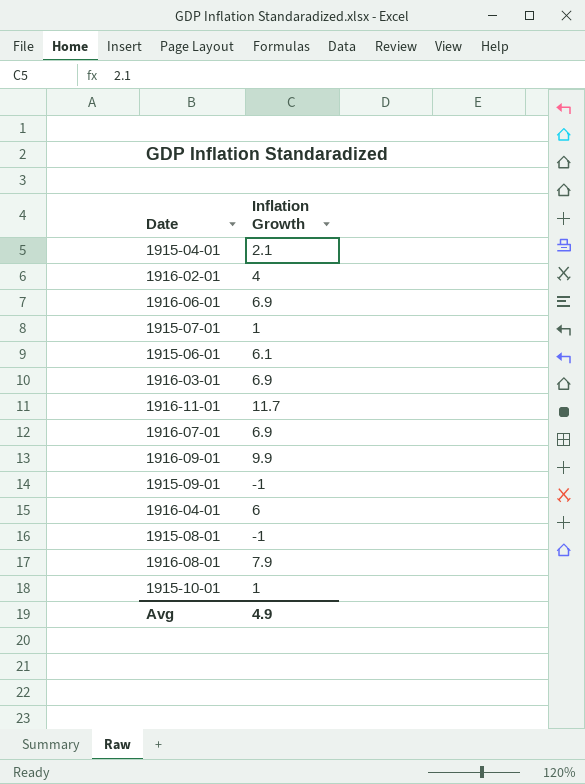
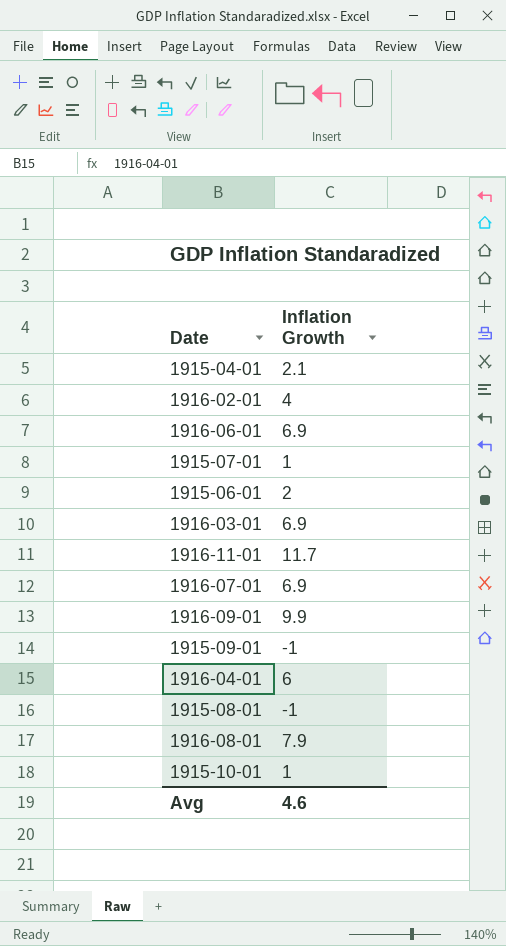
1915-06-01 | Inflation Growth: 6.1 -> 2
Avg | Inflation Growth: 4.9 -> 4.6

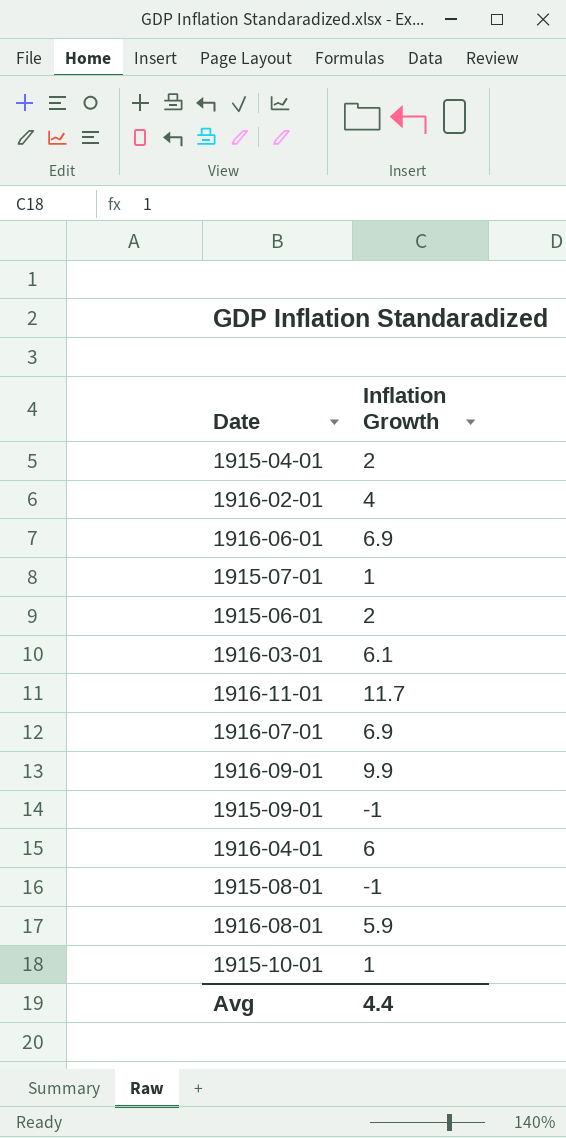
1915-04-01 | Inflation Growth: 2.1 -> 2
1916-03-01 | Inflation Growth: 6.9 -> 6.1
1916-08-01 | Inflation Growth: 7.9 -> 5.9
Avg | Inflation Growth: 4.6 -> 4.4

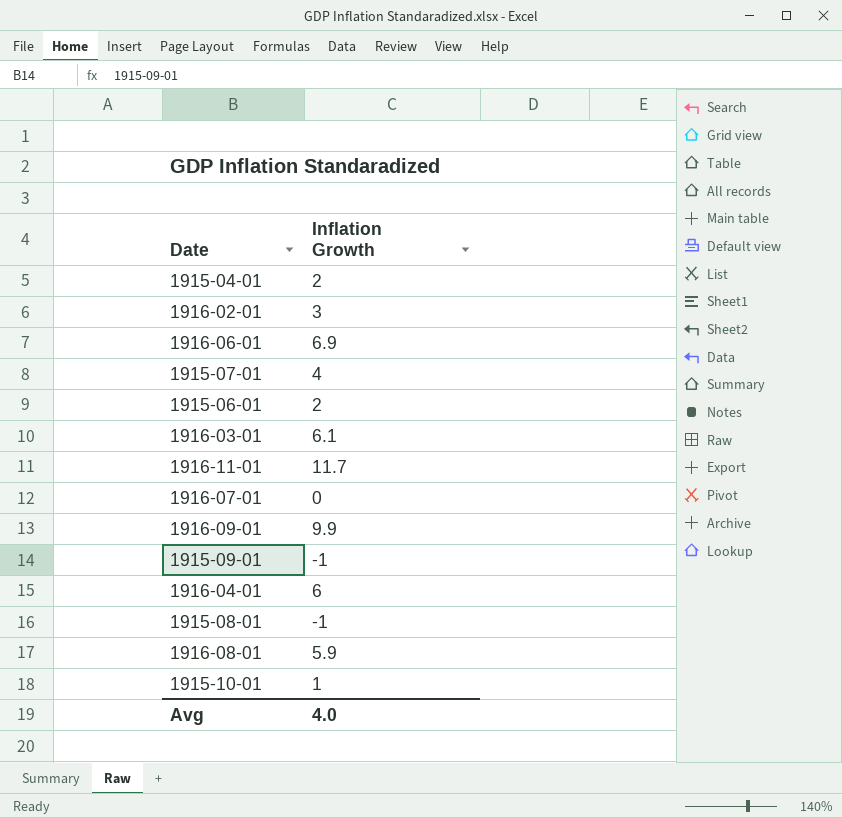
1916-02-01 | Inflation Growth: 4 -> 3
1915-07-01 | Inflation Growth: 1 -> 4
1916-07-01 | Inflation Growth: 6.9 -> 0
Avg | Inflation Growth: 4.4 -> 4.0

